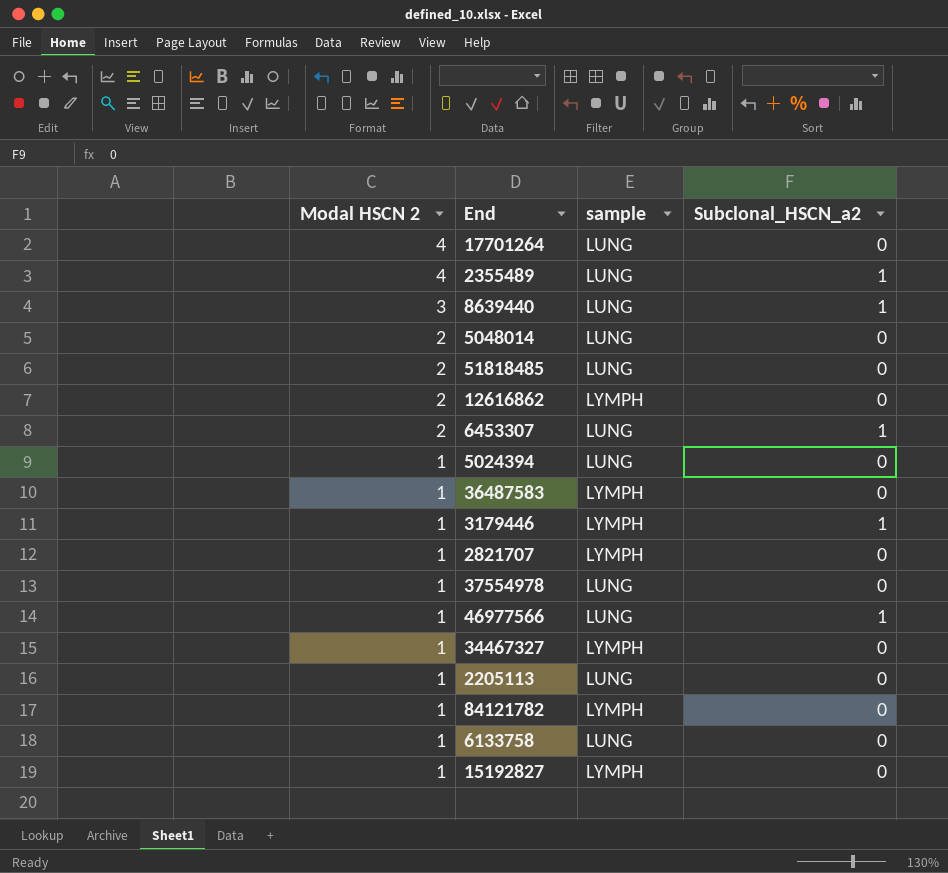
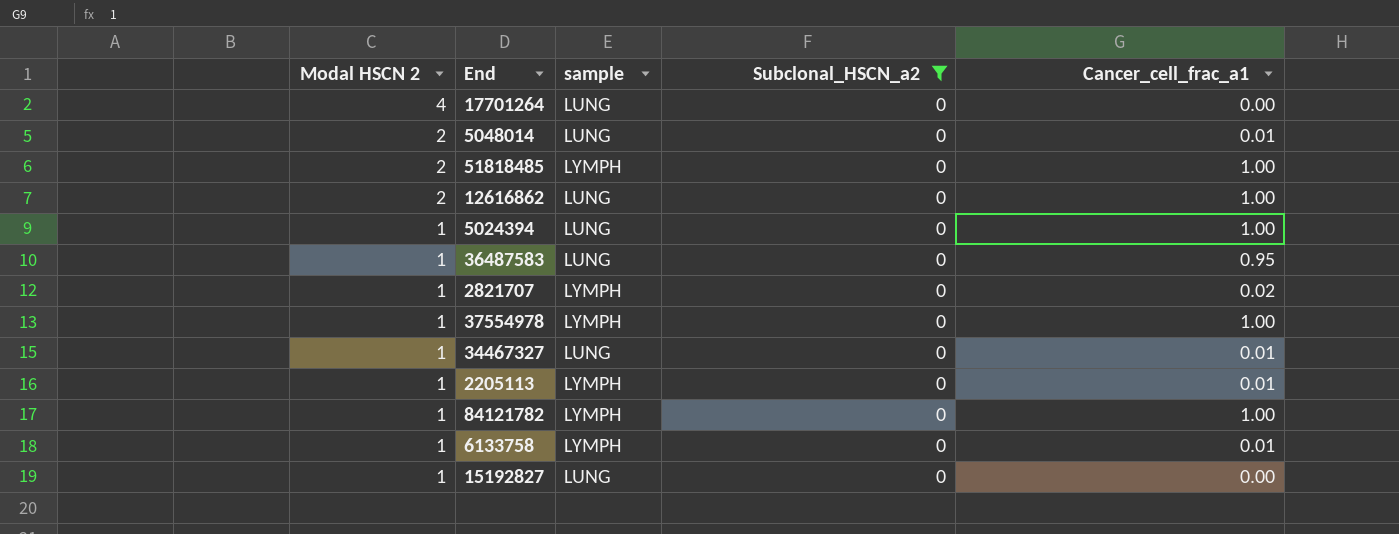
filter: none -> Subclonal_HSCN_a2 = 0
column Cancer_cell_frac_a1 | position: none -> 5
51818485 | sample: LUNG -> LYMPH
12616862 | sample: LYMPH -> LUNG
36487583 | sample: LYMPH -> LUNG
37554978 | sample: LUNG -> LYMPH
34467327 | sample: LYMPH -> LUNG
2205113 | sample: LUNG -> LYMPH
6133758 | sample: LUNG -> LYMPH
15192827 | sample: LYMPH -> LUNG

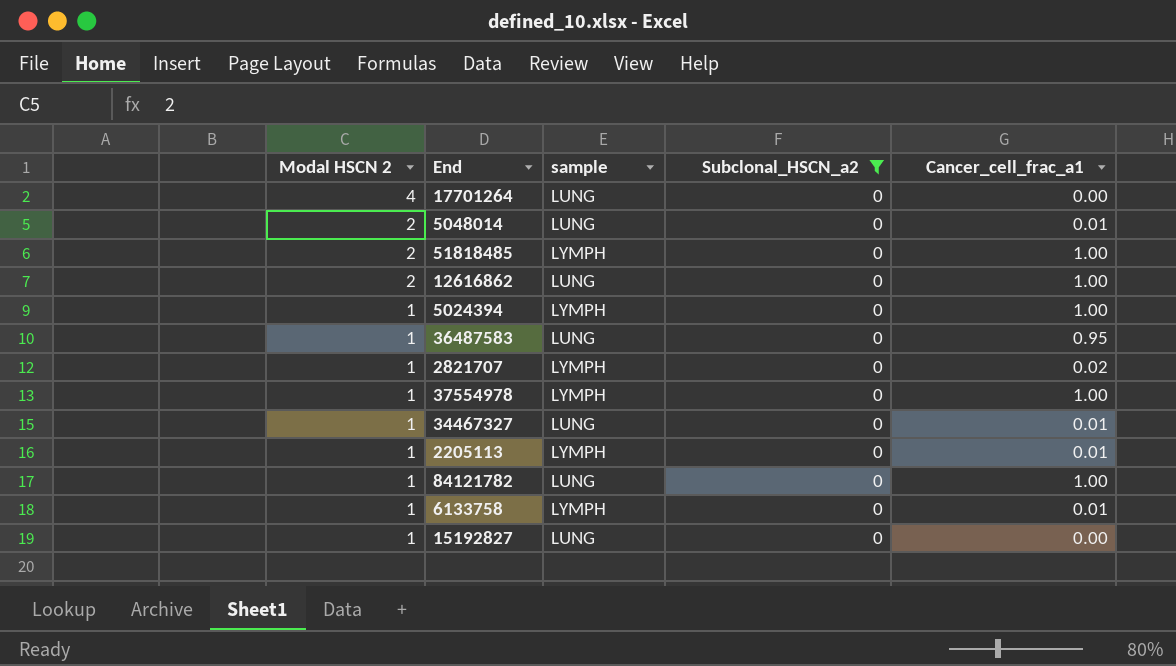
5024394 | sample: LUNG -> LYMPH
84121782 | sample: LYMPH -> LUNG

